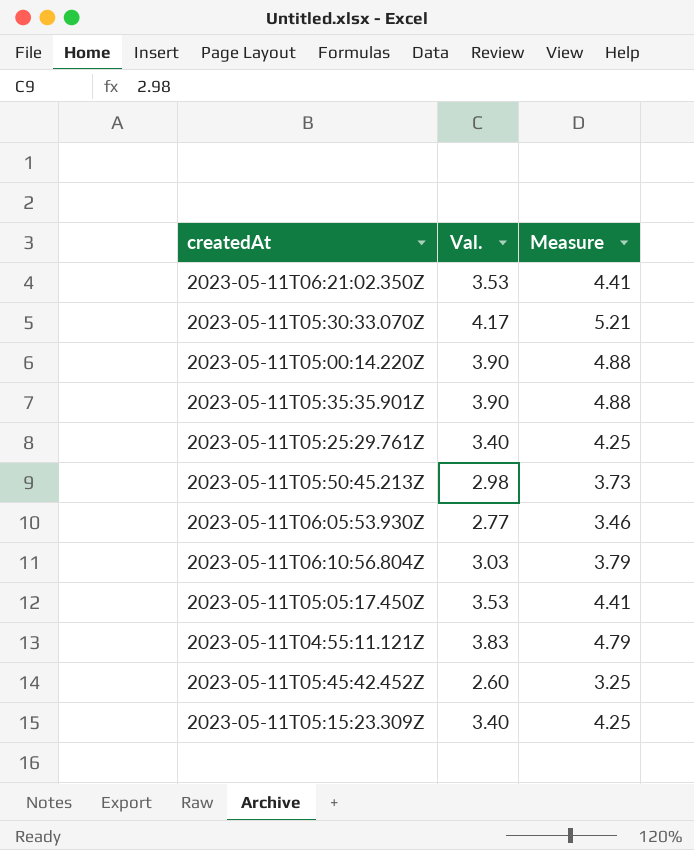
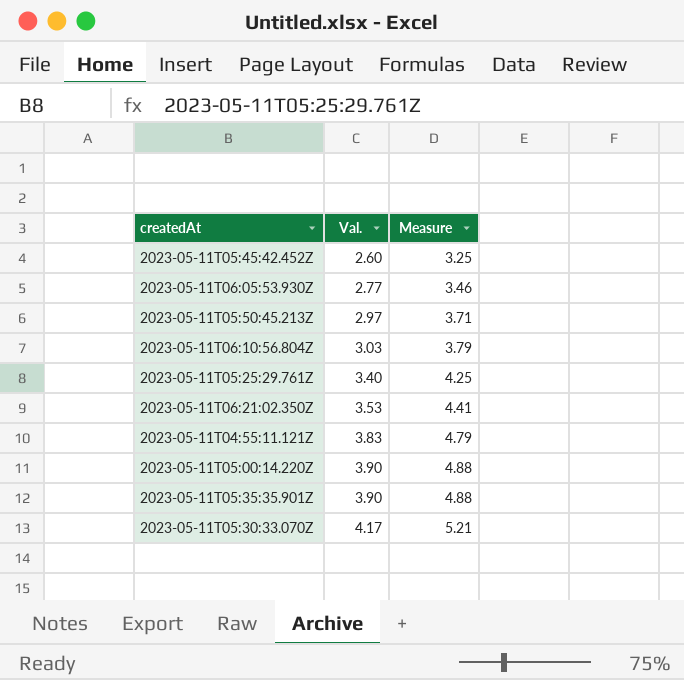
row order: none -> Val. ascending
row 2023-05-11T05:05:17.450Z: 3.53 | 4.41 -> none
row 2023-05-11T05:15:23.309Z: 3.40 | 4.25 -> none
2023-05-11T05:50:45.213Z | Val.: 2.98 -> 2.97
2023-05-11T05:50:45.213Z | Measure: 3.73 -> 3.71

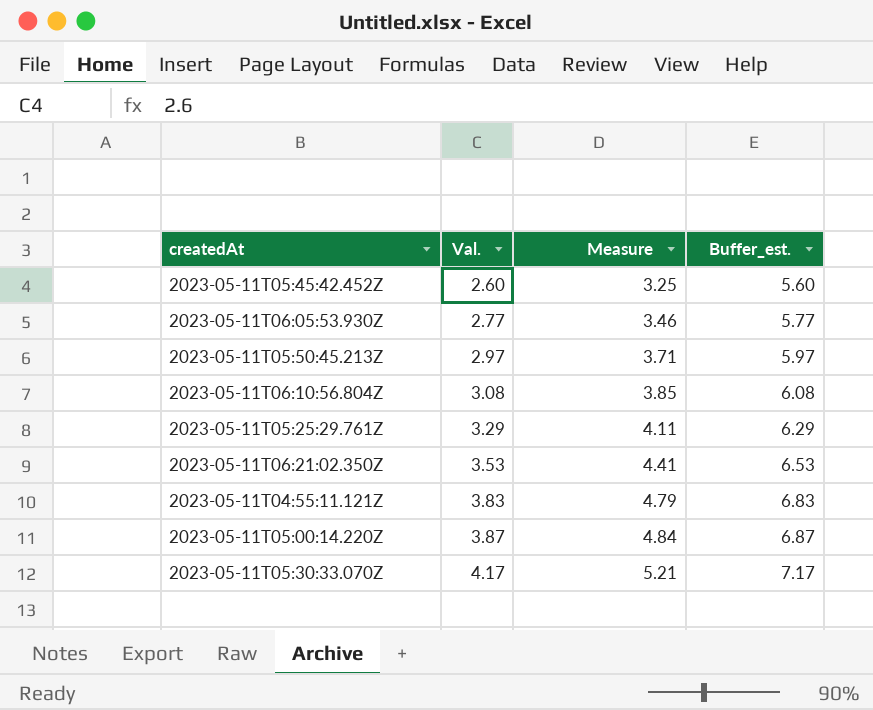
column Buffer_est. | formula: none -> [Val.] + 3
row 2023-05-11T05:35:35.901Z: 3.90 | 4.88 -> none
2023-05-11T06:10:56.804Z | Val.: 3.03 -> 3.08
2023-05-11T06:10:56.804Z | Measure: 3.79 -> 3.85
2023-05-11T05:25:29.761Z | Val.: 3.40 -> 3.29
2023-05-11T05:25:29.761Z | Measure: 4.25 -> 4.11
2023-05-11T05:00:14.220Z | Val.: 3.90 -> 3.87
2023-05-11T05:00:14.220Z | Measure: 4.88 -> 4.84

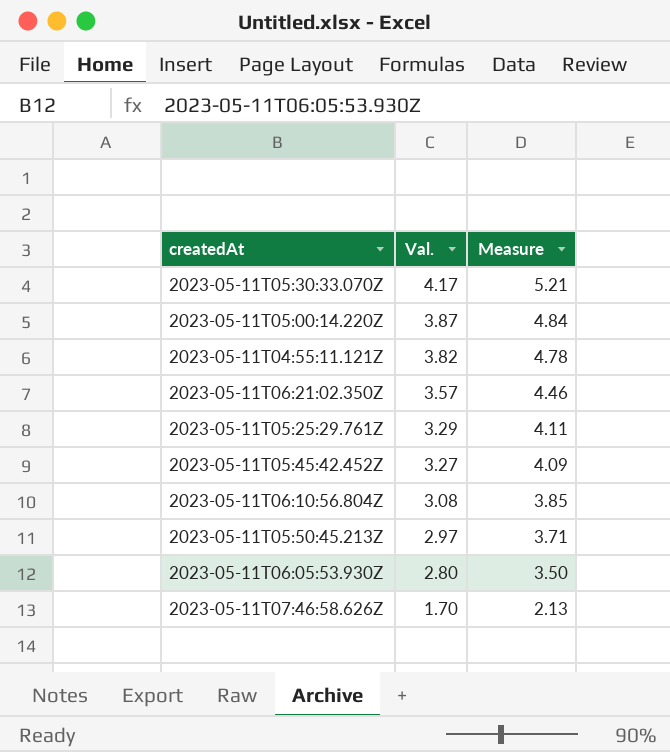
row order: Val. ascending -> Val. descending
column Buffer_est. | formula: [Val.] + 3 -> none
2023-05-11T04:55:11.121Z | Val.: 3.83 -> 3.82
2023-05-11T04:55:11.121Z | Measure: 4.79 -> 4.78
2023-05-11T06:21:02.350Z | Val.: 3.53 -> 3.57
2023-05-11T06:21:02.350Z | Measure: 4.41 -> 4.46
2023-05-11T05:45:42.452Z | Val.: 2.60 -> 3.27
2023-05-11T05:45:42.452Z | Measure: 3.25 -> 4.09
2023-05-11T06:05:53.930Z | Val.: 2.77 -> 2.80
2023-05-11T06:05:53.930Z | Measure: 3.46 -> 3.50
row 2023-05-11T07:46:58.626Z: none -> 1.70 | 2.13

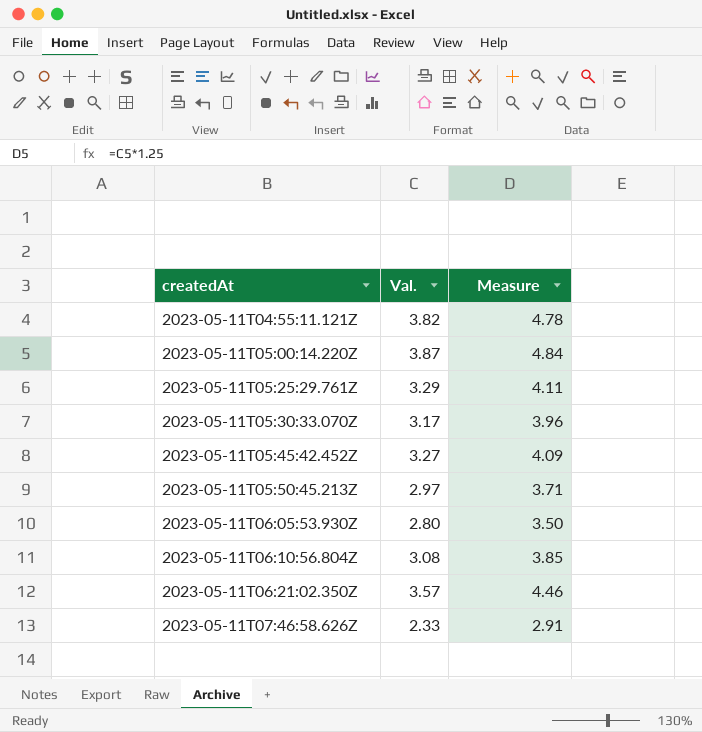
row order: Val. descending -> createdAt ascending
2023-05-11T05:30:33.070Z | Val.: 4.17 -> 3.17
2023-05-11T05:30:33.070Z | Measure: 5.21 -> 3.96
2023-05-11T07:46:58.626Z | Val.: 1.70 -> 2.33
2023-05-11T07:46:58.626Z | Measure: 2.13 -> 2.91

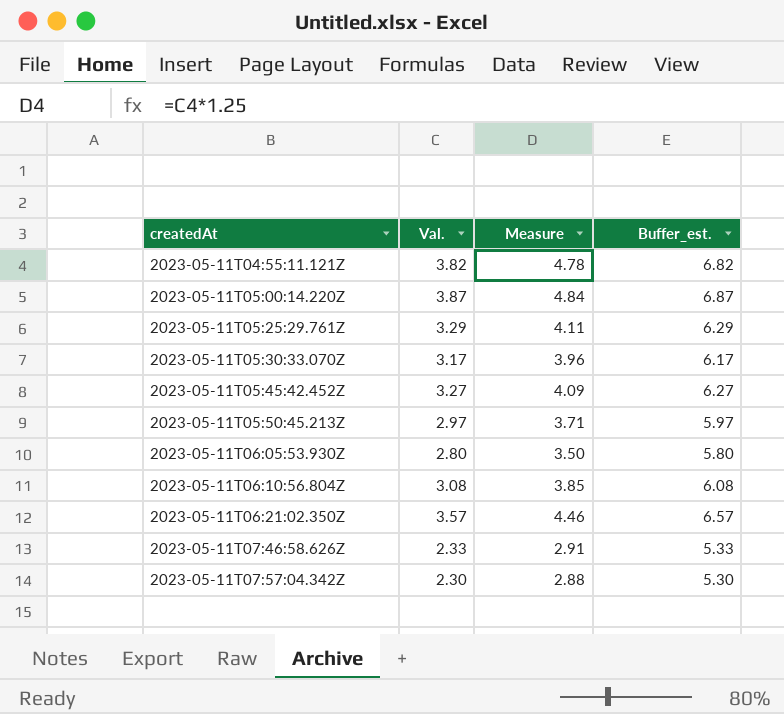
column Buffer_est. | formula: none -> [Val.] + 3
row 2023-05-11T07:57:04.342Z: none -> 2.30 | 2.88 | 5.30

